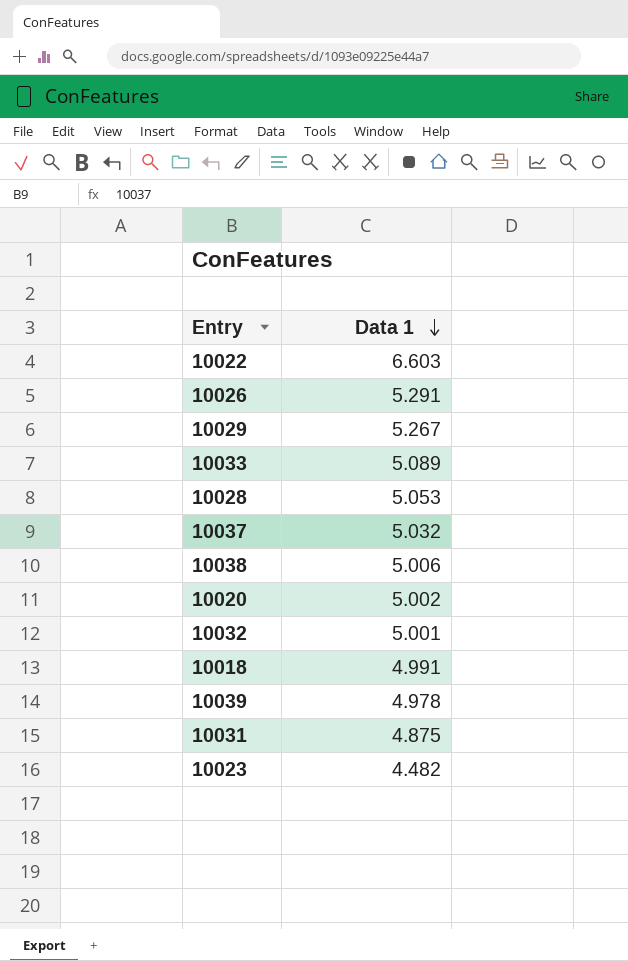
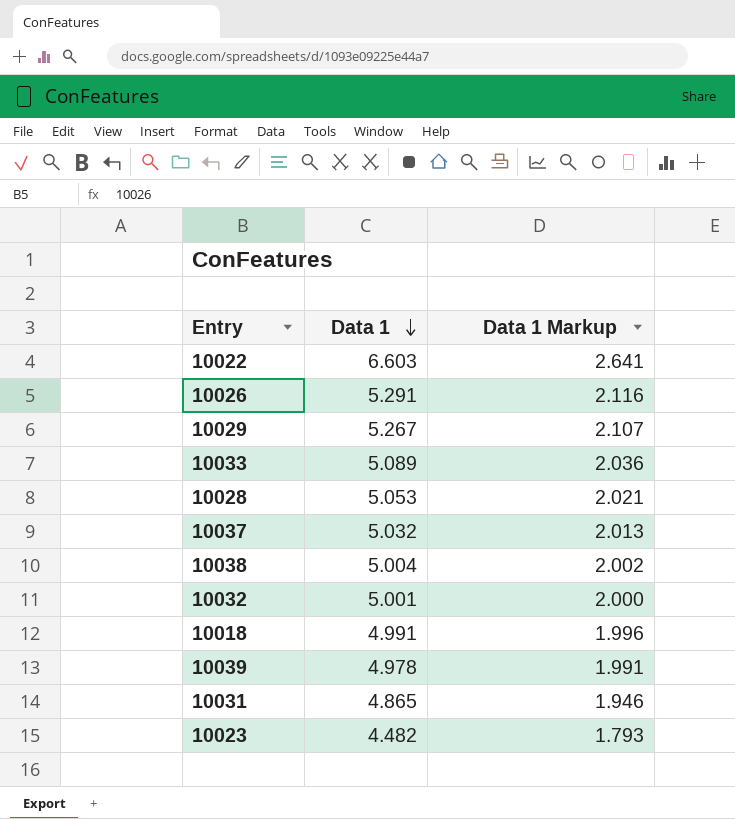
column Data 1 Markup | formula: none -> [Data 1] * 0.4
row 10020: 5.002 -> none
10038 | Data 1: 5.006 -> 5.004
10031 | Data 1: 4.875 -> 4.865

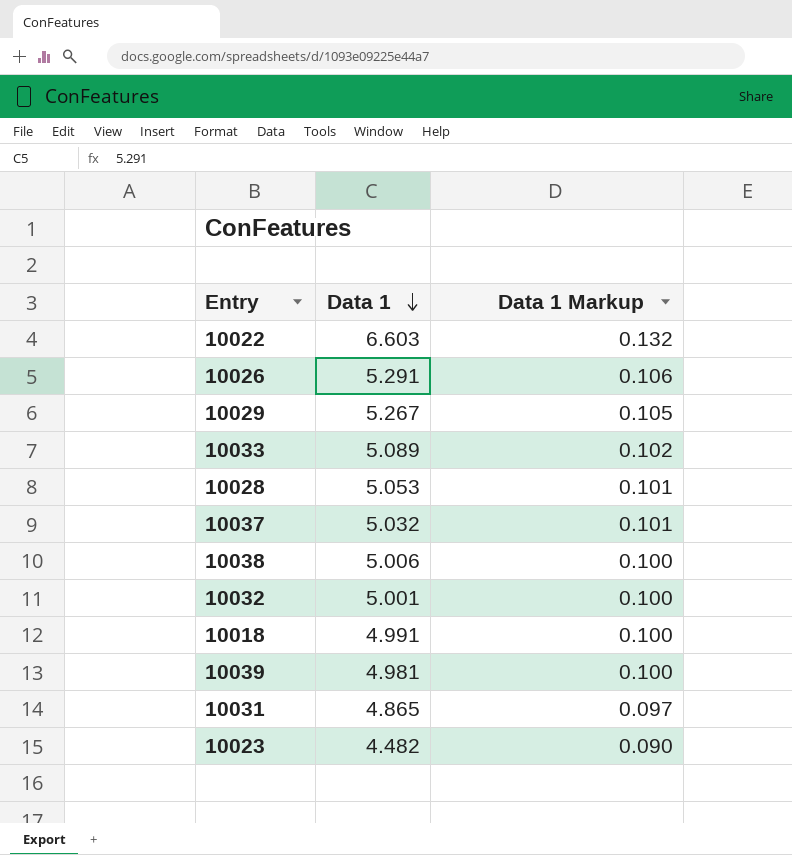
column Data 1 Markup | formula: [Data 1] * 0.4 -> [Data 1] * 0.02
10038 | Data 1: 5.004 -> 5.006
10039 | Data 1: 4.978 -> 4.981

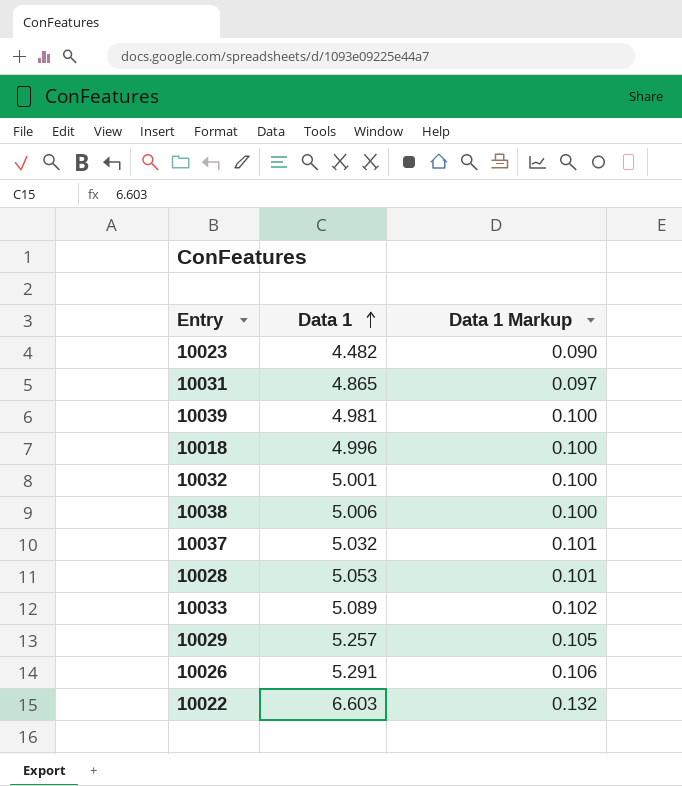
row order: Data 1 descending -> Data 1 ascending
10018 | Data 1: 4.991 -> 4.996
10029 | Data 1: 5.267 -> 5.257

